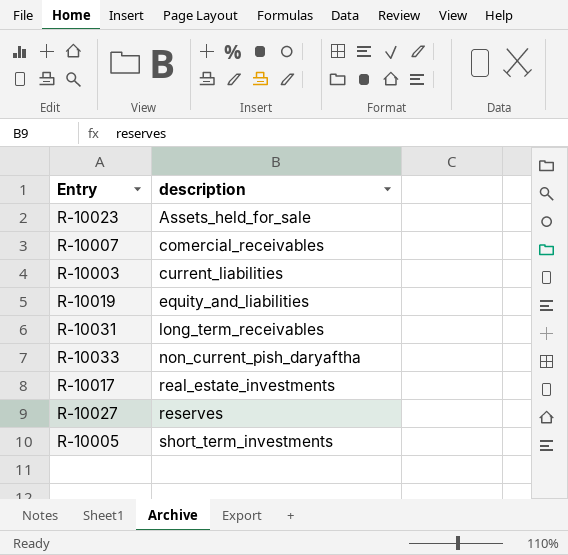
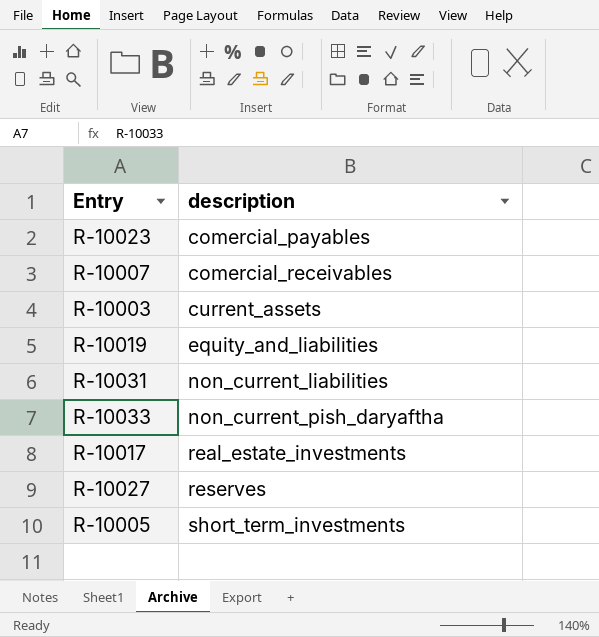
R-10023 | description: Assets_held_for_sale -> comercial_payables
R-10003 | description: current_liabilities -> current_assets
R-10031 | description: long_term_receivables -> non_current_liabilities

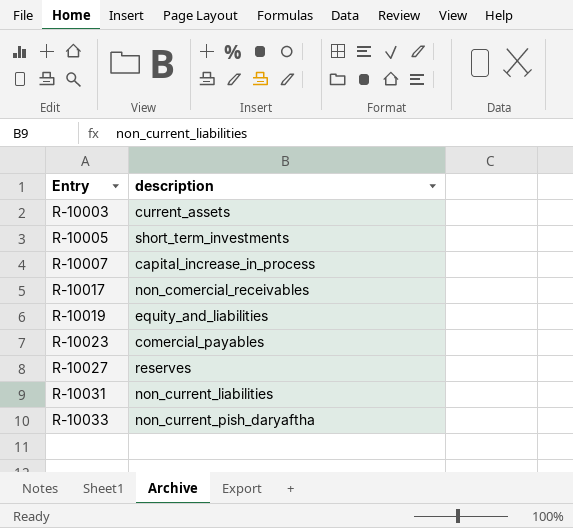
row order: description ascending -> Entry ascending
R-10007 | description: comercial_receivables -> capital_increase_in_process
R-10017 | description: real_estate_investments -> non_comercial_receivables

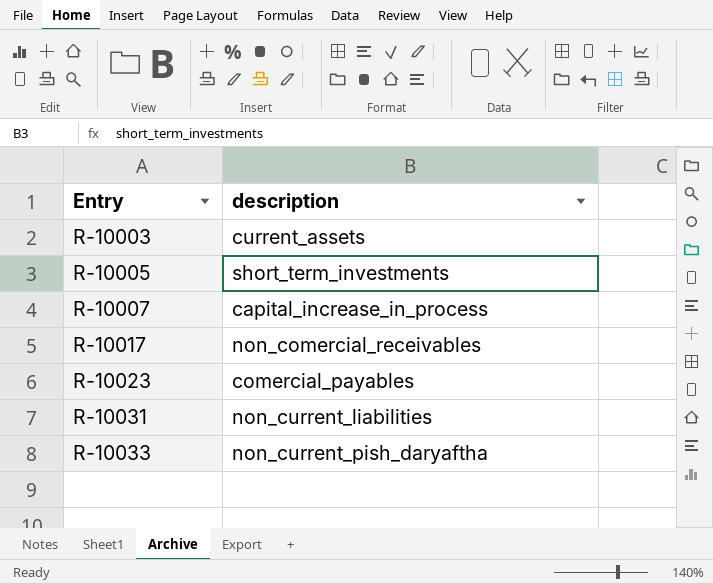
row R-10019: equity_and_liabilities -> none
row R-10027: reserves -> none

